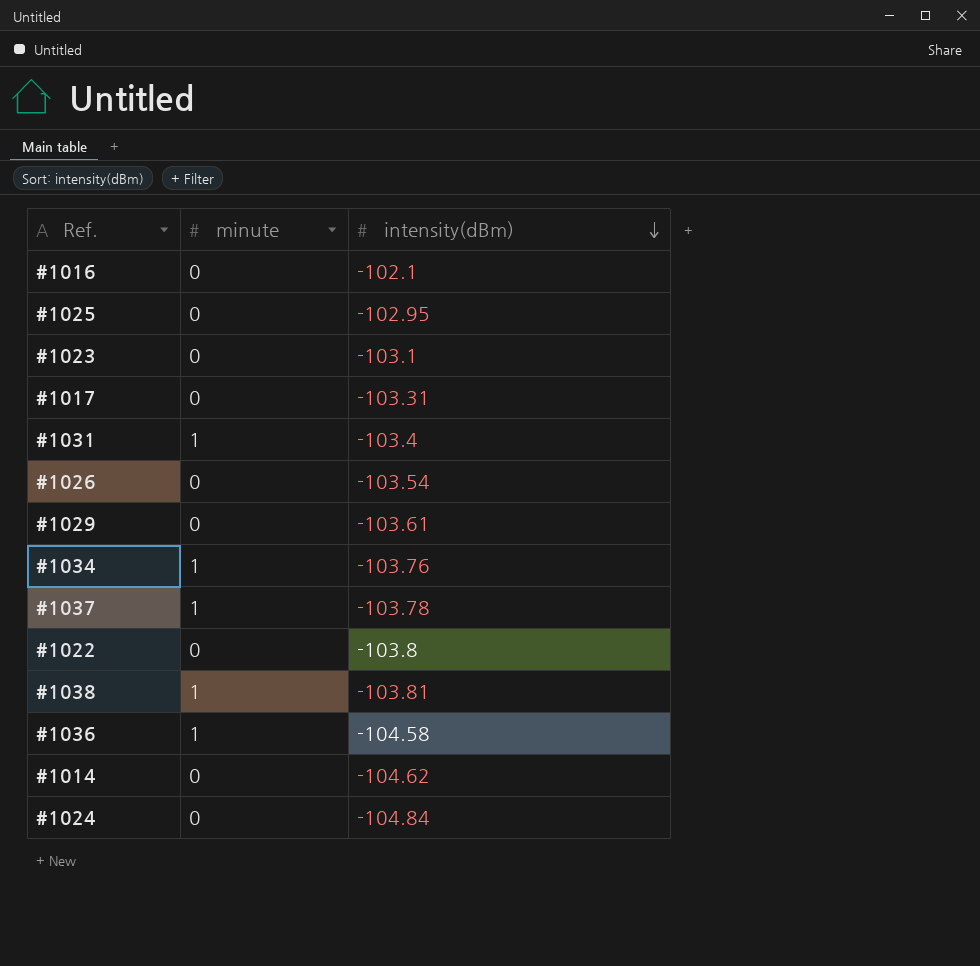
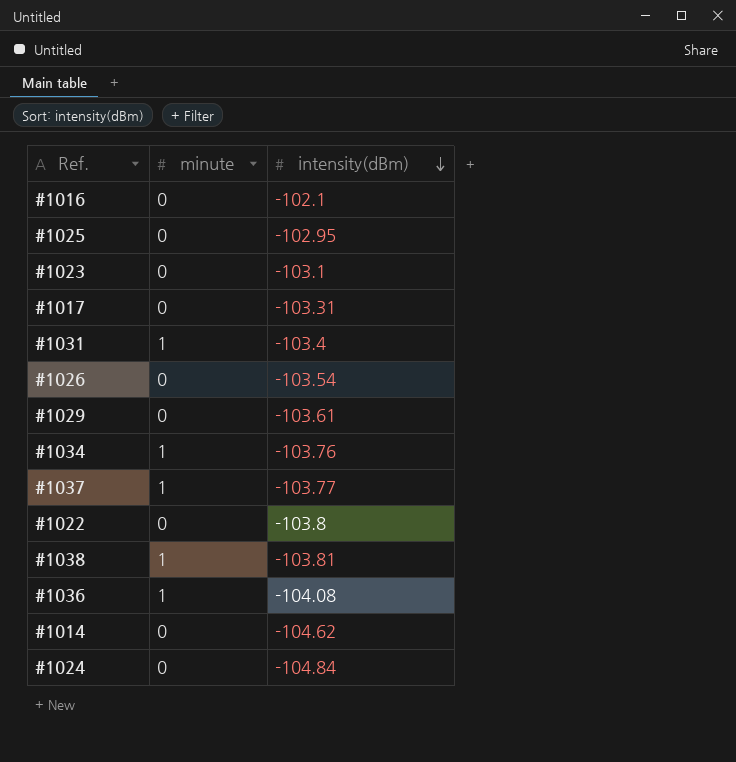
#1037 | intensity(dBm): -103.78 -> -103.77
#1036 | intensity(dBm): -104.58 -> -104.08

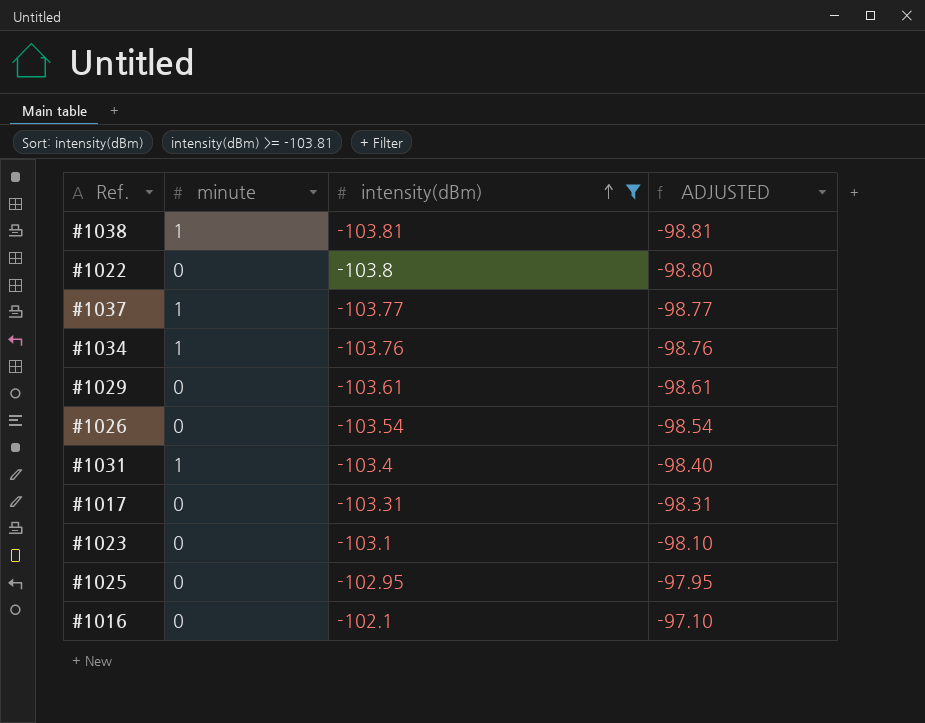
filter: none -> intensity(dBm) >= -103.81
row order: intensity(dBm) descending -> intensity(dBm) ascending
column ADJUSTED | formula: none -> [intensity(dBm)] + 5

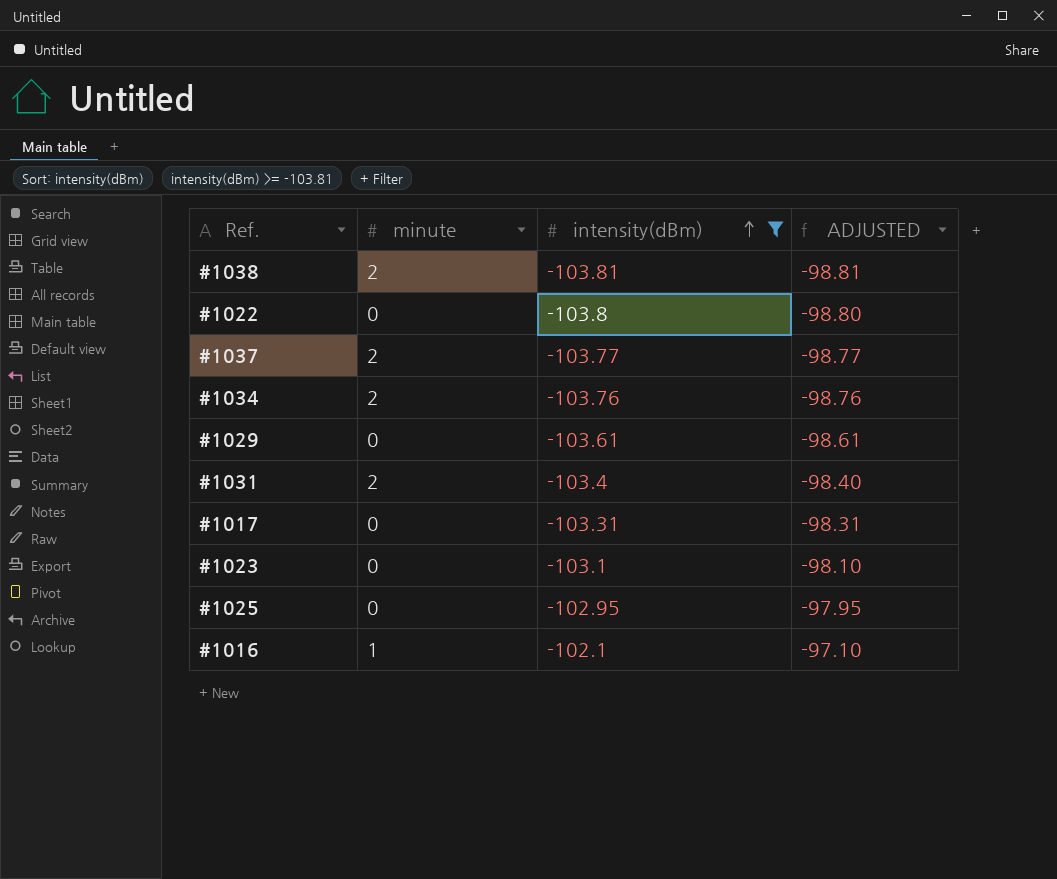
row #1026: 0 | -103.54 | -98.54 -> none
#1038 | minute: 1 -> 2
#1037 | minute: 1 -> 2
#1034 | minute: 1 -> 2
#1031 | minute: 1 -> 2
#1016 | minute: 0 -> 1

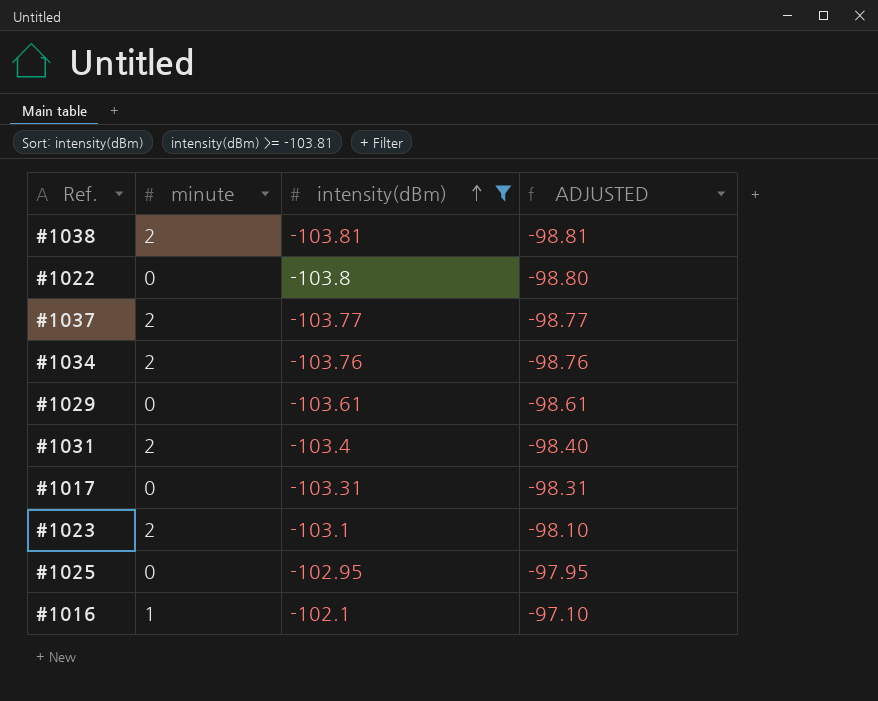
#1023 | minute: 0 -> 2

